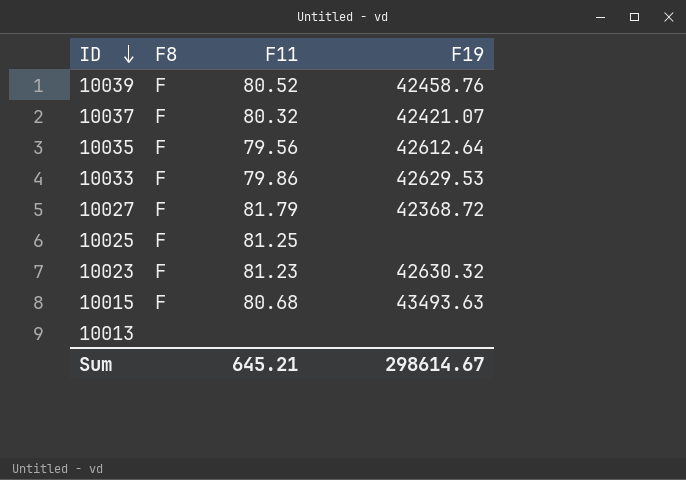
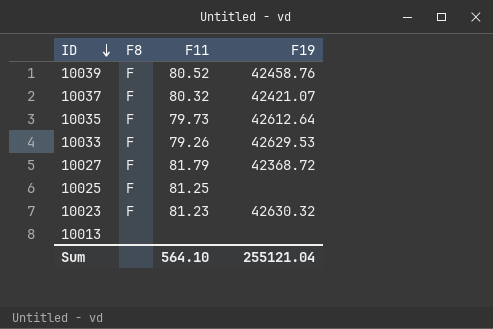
row 10015: F | 80.68 | 43493.63 -> none
10035 | F11: 79.56 -> 79.73
10033 | F11: 79.86 -> 79.26
Sum | F11: 645.21 -> 564.10
Sum | F19: 298614.67 -> 255121.04

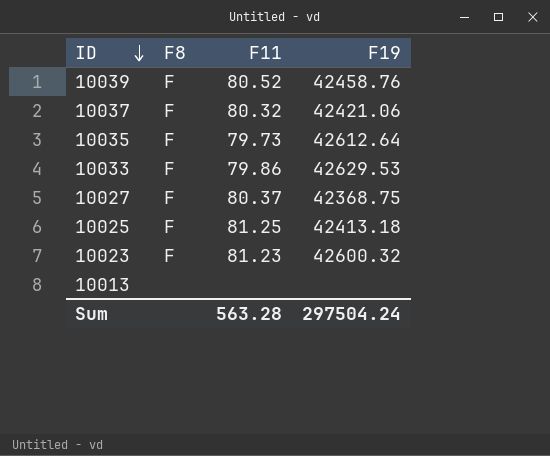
10037 | F19: 42421.07 -> 42421.06
10033 | F11: 79.26 -> 79.86
10027 | F11: 81.79 -> 80.37
10027 | F19: 42368.72 -> 42368.75
10025 | F19: none -> 42413.18
10023 | F19: 42630.32 -> 42600.32
Sum | F11: 564.10 -> 563.28
Sum | F19: 255121.04 -> 297504.24

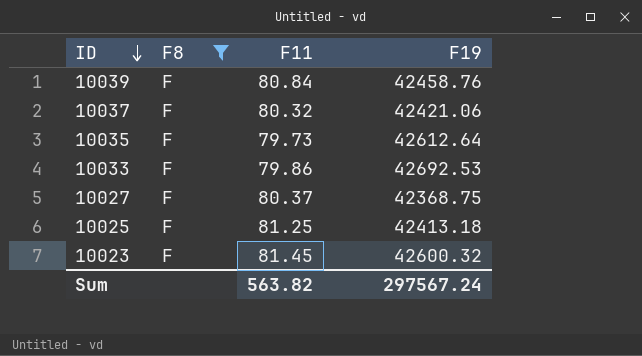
filter: none -> F8 = F
10039 | F11: 80.52 -> 80.84
10033 | F19: 42629.53 -> 42692.53
10023 | F11: 81.23 -> 81.45
Sum | F11: 563.28 -> 563.82
Sum | F19: 297504.24 -> 297567.24

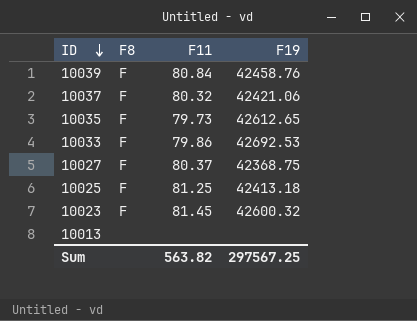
filter: F8 = F -> none
10035 | F19: 42612.64 -> 42612.65
Sum | F19: 297567.24 -> 297567.25

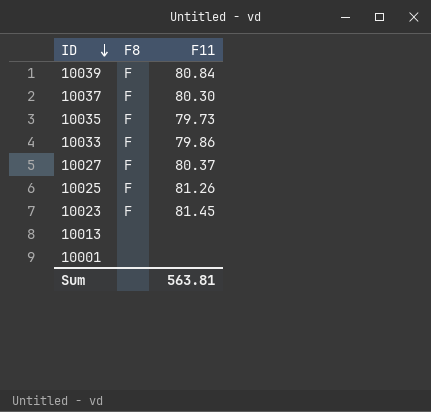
column F19 | position: 4 -> none
10037 | F11: 80.32 -> 80.30
10025 | F11: 81.25 -> 81.26
row 10001: none -> none | none
Sum | F11: 563.82 -> 563.81

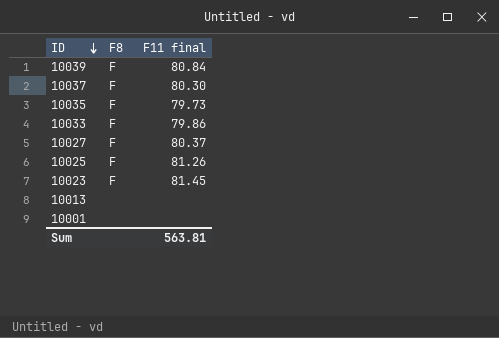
column name: F11 -> F11 final

